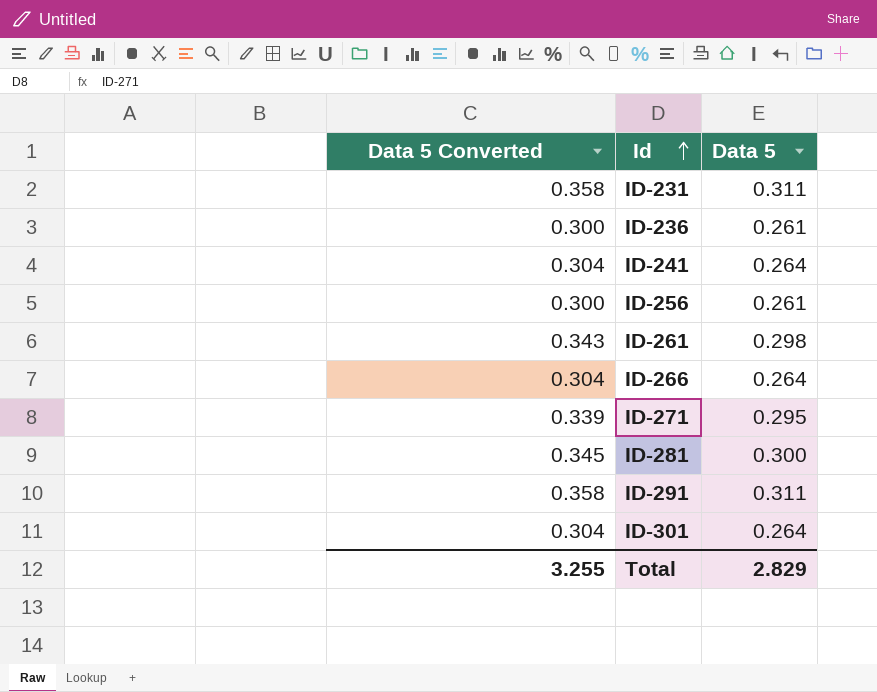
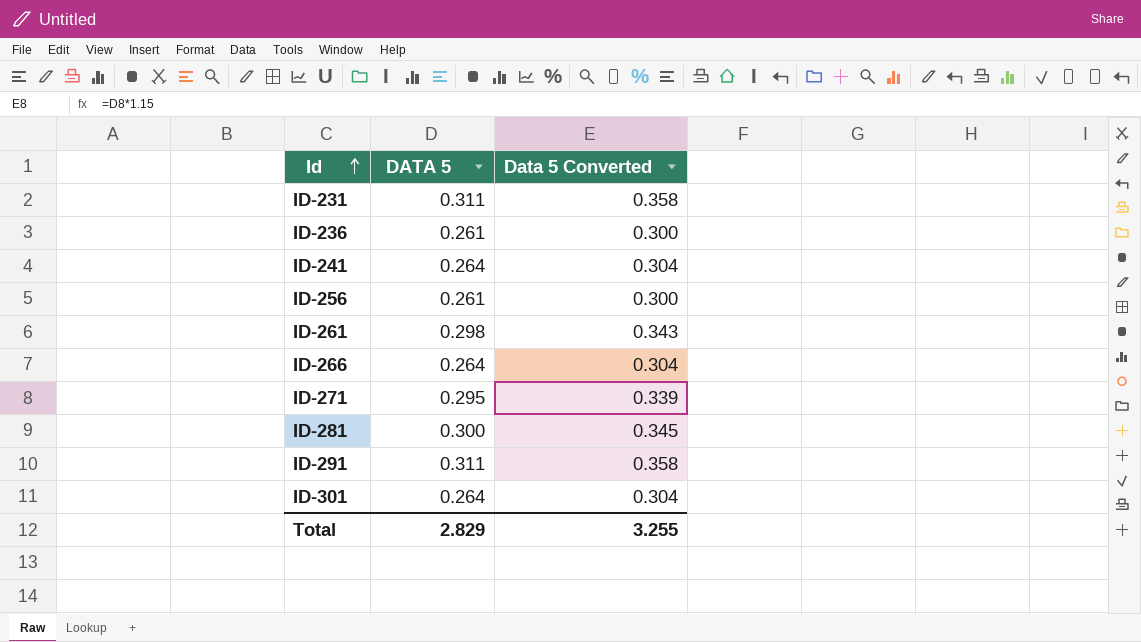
column name: Data 5 -> DATA 5
column Data 5 Converted | position: 1 -> 3

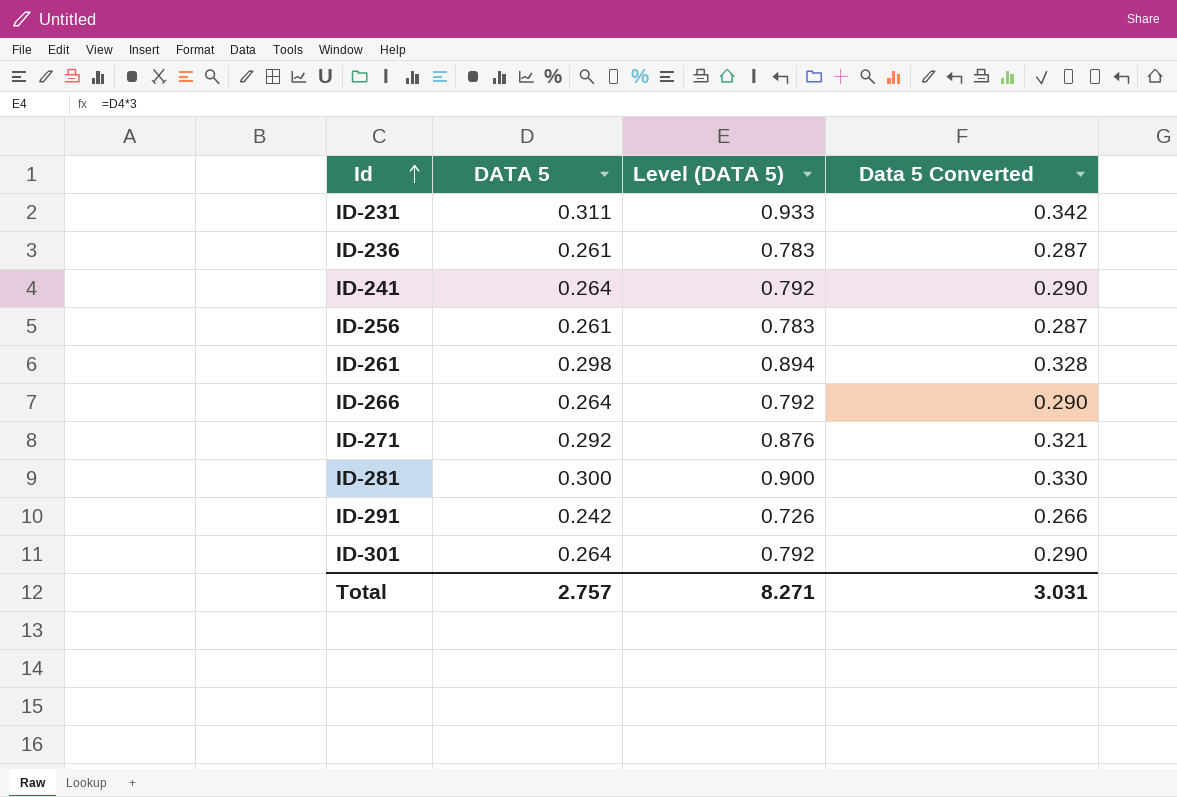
column Level (DATA 5) | formula: none -> [DATA 5] * 3
column Data 5 Converted | formula: [DATA 5] * 1.15 -> [DATA 5] * 1.1
ID-271 | DATA 5: 0.295 -> 0.292
ID-291 | DATA 5: 0.311 -> 0.242
Total | DATA 5: 2.829 -> 2.757
Total | Data 5 Converted: 3.255 -> 3.031

